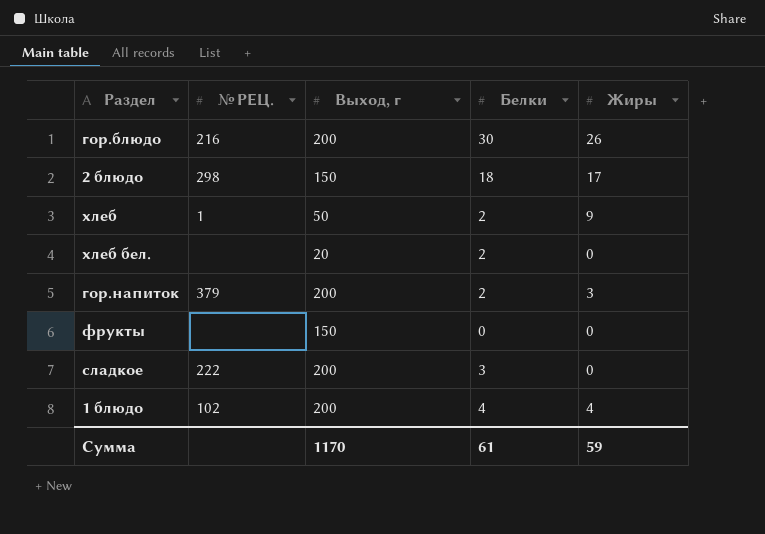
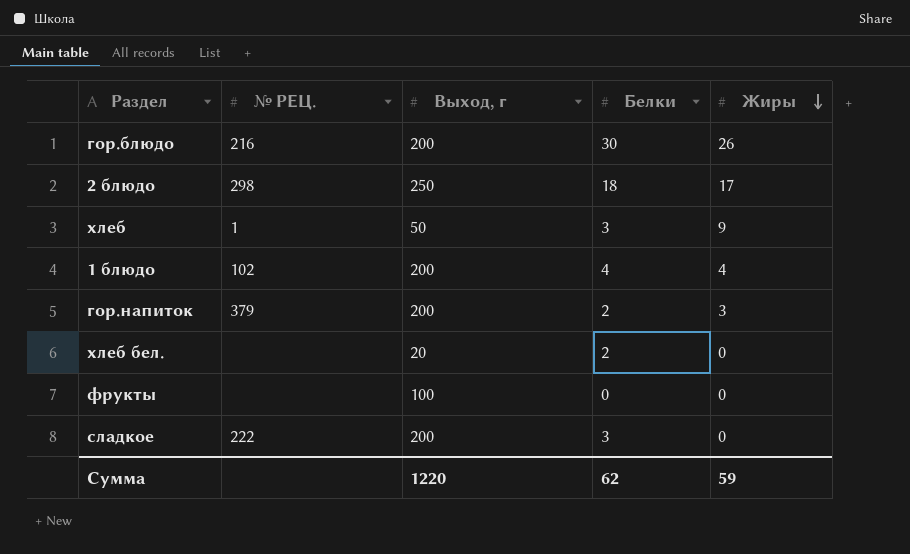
row order: none -> Жиры descending
2 блюдо | Выход, г: 150 -> 250
хлеб | Белки: 2 -> 3
фрукты | Выход, г: 150 -> 100
Сумма | Выход, г: 1170 -> 1220
Сумма | Белки: 61 -> 62

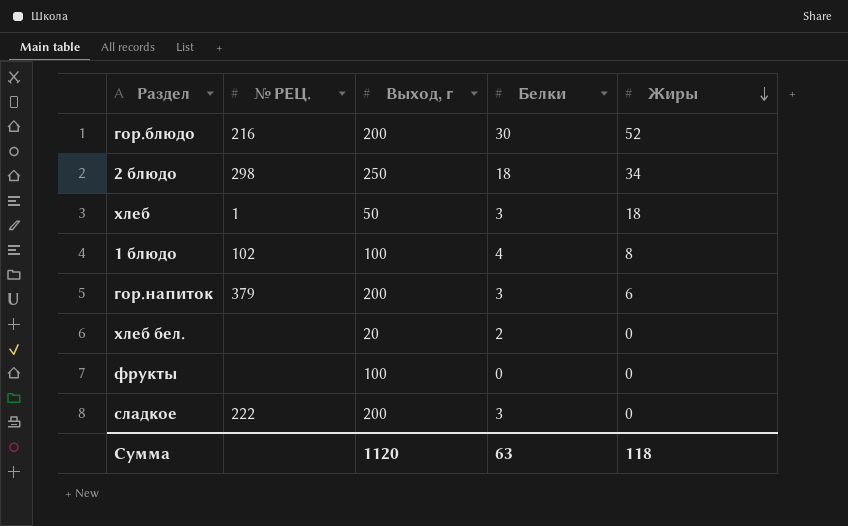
гор.блюдо | Жиры: 26 -> 52
2 блюдо | Жиры: 17 -> 34
хлеб | Жиры: 9 -> 18
1 блюдо | Выход, г: 200 -> 100
1 блюдо | Жиры: 4 -> 8
гор.напиток | Белки: 2 -> 3
гор.напиток | Жиры: 3 -> 6
Сумма | Выход, г: 1220 -> 1120
Сумма | Белки: 62 -> 63
Сумма | Жиры: 59 -> 118

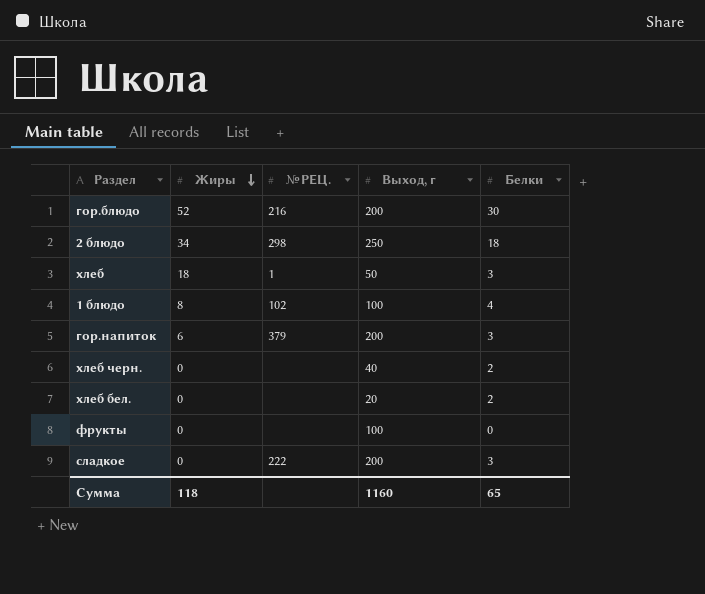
column Жиры | position: 5 -> 2
row хлеб черн.: none -> 0 | none | 40 | 2
Сумма | Выход, г: 1120 -> 1160
Сумма | Белки: 63 -> 65

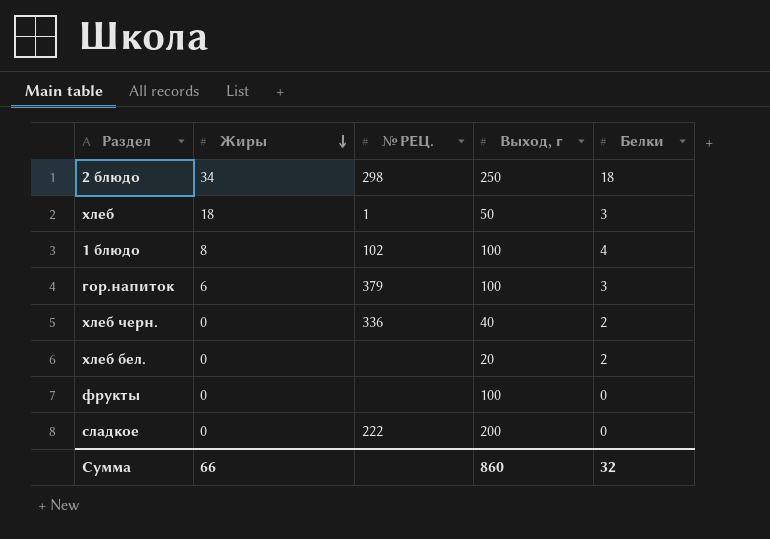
row гор.блюдо: 52 | 216 | 200 | 30 -> none
гор.напиток | Выход, г: 200 -> 100
хлеб черн. | № РЕЦ.: none -> 336
сладкое | Белки: 3 -> 0
Сумма | Жиры: 118 -> 66
Сумма | Выход, г: 1160 -> 860
Сумма | Белки: 65 -> 32

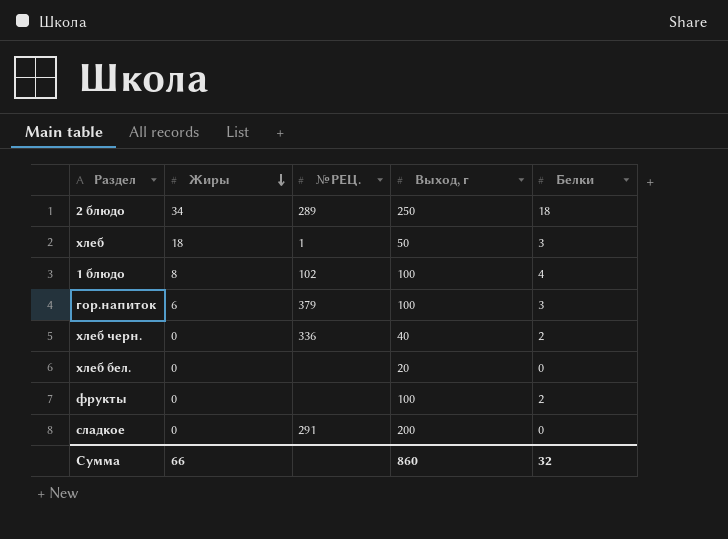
2 блюдо | № РЕЦ.: 298 -> 289
хлеб бел. | Белки: 2 -> 0
фрукты | Белки: 0 -> 2
сладкое | № РЕЦ.: 222 -> 291

